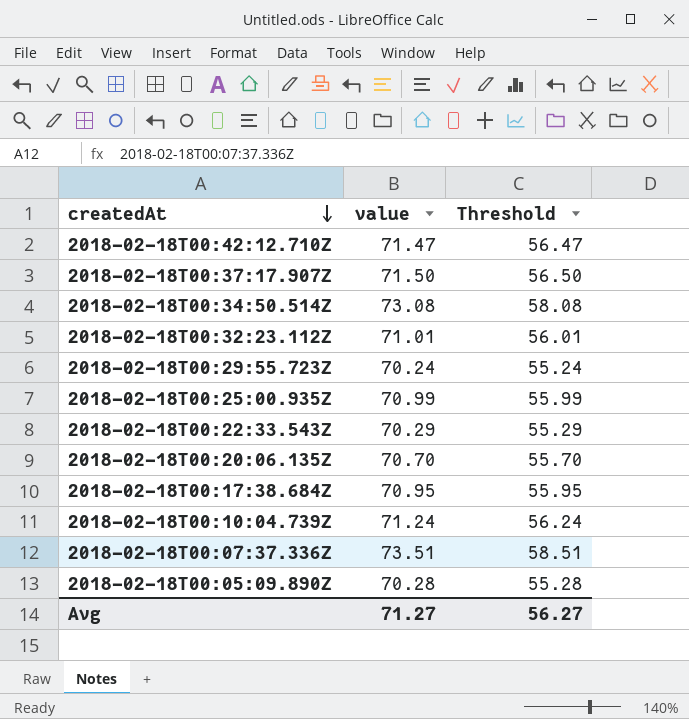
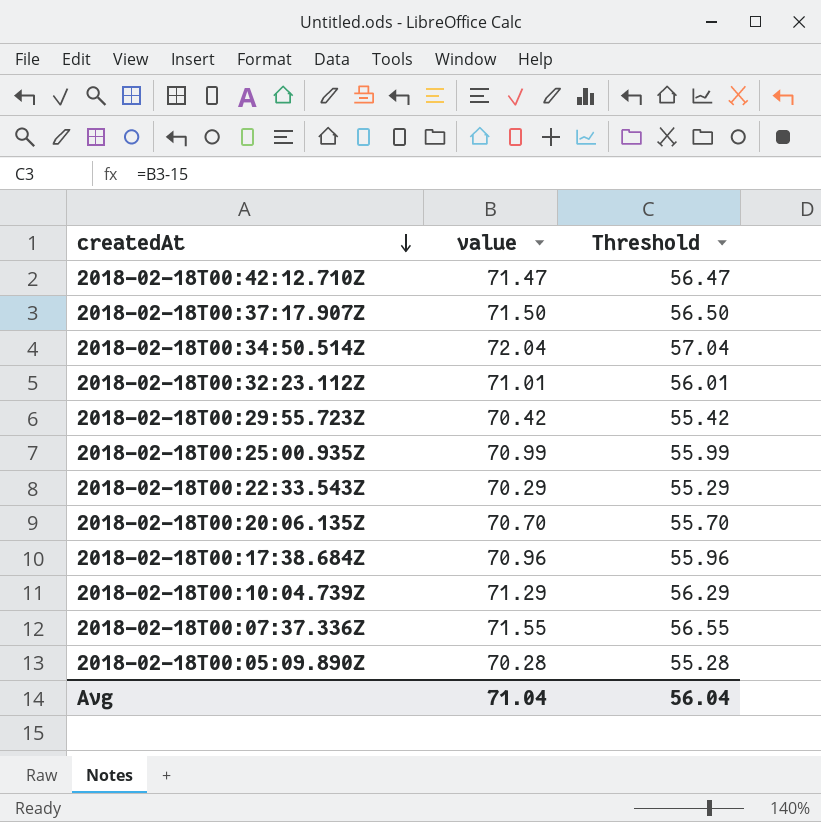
2018-02-18T00:34:50.514Z | value: 73.08 -> 72.04
2018-02-18T00:34:50.514Z | Threshold: 58.08 -> 57.04
2018-02-18T00:29:55.723Z | value: 70.24 -> 70.42
2018-02-18T00:29:55.723Z | Threshold: 55.24 -> 55.42
2018-02-18T00:17:38.684Z | value: 70.95 -> 70.96
2018-02-18T00:17:38.684Z | Threshold: 55.95 -> 55.96
2018-02-18T00:10:04.739Z | value: 71.24 -> 71.29
2018-02-18T00:10:04.739Z | Threshold: 56.24 -> 56.29
2018-02-18T00:07:37.336Z | value: 73.51 -> 71.55
2018-02-18T00:07:37.336Z | Threshold: 58.51 -> 56.55
Avg | value: 71.27 -> 71.04
Avg | Threshold: 56.27 -> 56.04

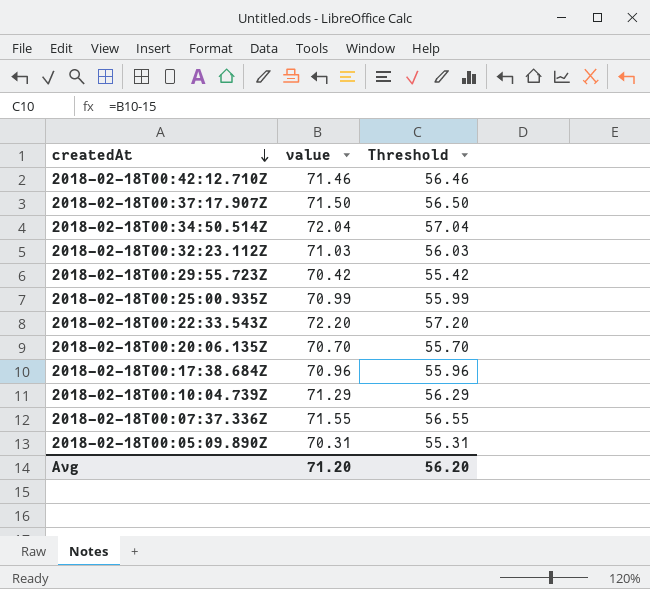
2018-02-18T00:42:12.710Z | value: 71.47 -> 71.46
2018-02-18T00:42:12.710Z | Threshold: 56.47 -> 56.46
2018-02-18T00:32:23.112Z | value: 71.01 -> 71.03
2018-02-18T00:32:23.112Z | Threshold: 56.01 -> 56.03
2018-02-18T00:22:33.543Z | value: 70.29 -> 72.20
2018-02-18T00:22:33.543Z | Threshold: 55.29 -> 57.20
2018-02-18T00:05:09.890Z | value: 70.28 -> 70.31
2018-02-18T00:05:09.890Z | Threshold: 55.28 -> 55.31
Avg | value: 71.04 -> 71.20
Avg | Threshold: 56.04 -> 56.20

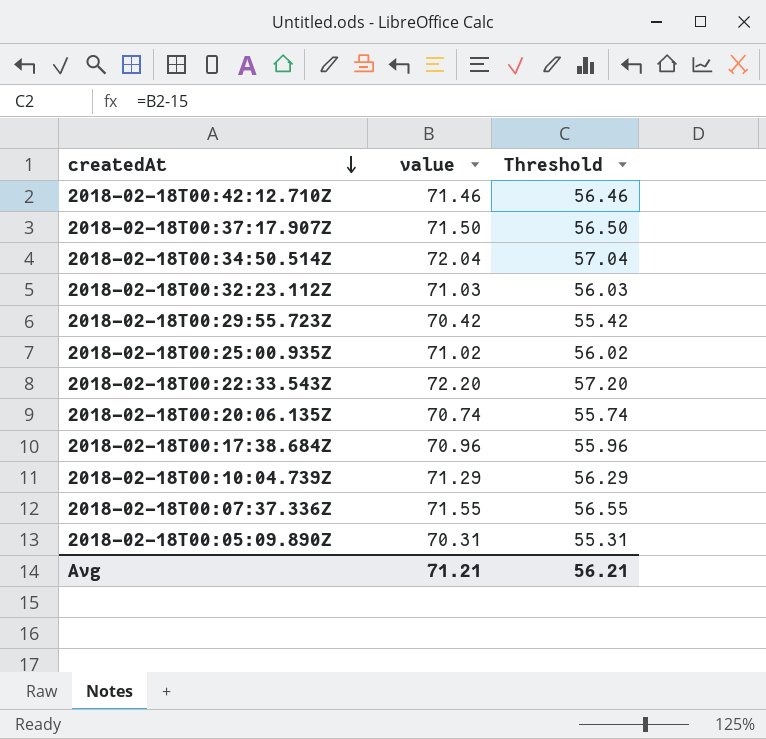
2018-02-18T00:25:00.935Z | value: 70.99 -> 71.02
2018-02-18T00:25:00.935Z | Threshold: 55.99 -> 56.02
2018-02-18T00:20:06.135Z | value: 70.70 -> 70.74
2018-02-18T00:20:06.135Z | Threshold: 55.70 -> 55.74
Avg | value: 71.20 -> 71.21
Avg | Threshold: 56.20 -> 56.21

